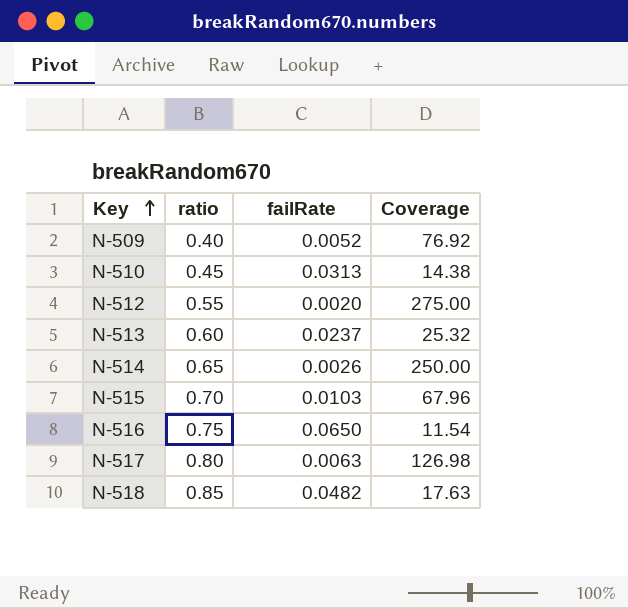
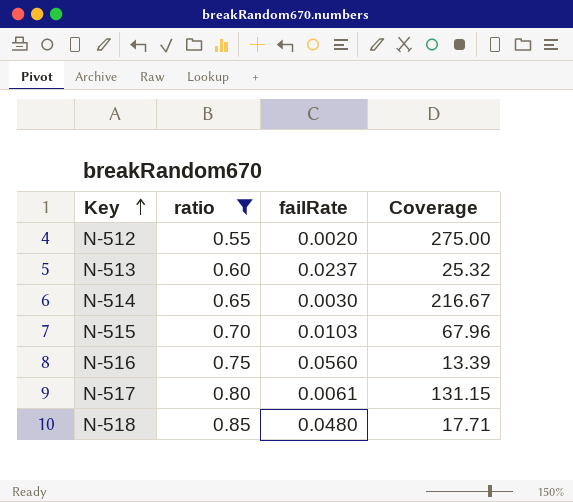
filter: none -> ratio >= 0.55
N-514 | failRate: 0.0026 -> 0.0030
N-514 | Coverage: 250.00 -> 216.67
N-516 | failRate: 0.0650 -> 0.0560
N-516 | Coverage: 11.54 -> 13.39
N-517 | failRate: 0.0063 -> 0.0061
N-517 | Coverage: 126.98 -> 131.15
N-518 | failRate: 0.0482 -> 0.0480
N-518 | Coverage: 17.63 -> 17.71

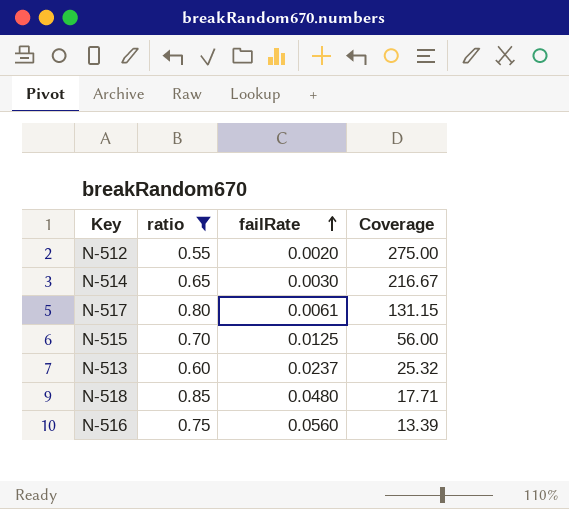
row order: Key ascending -> failRate ascending
N-515 | failRate: 0.0103 -> 0.0125
N-515 | Coverage: 67.96 -> 56.00

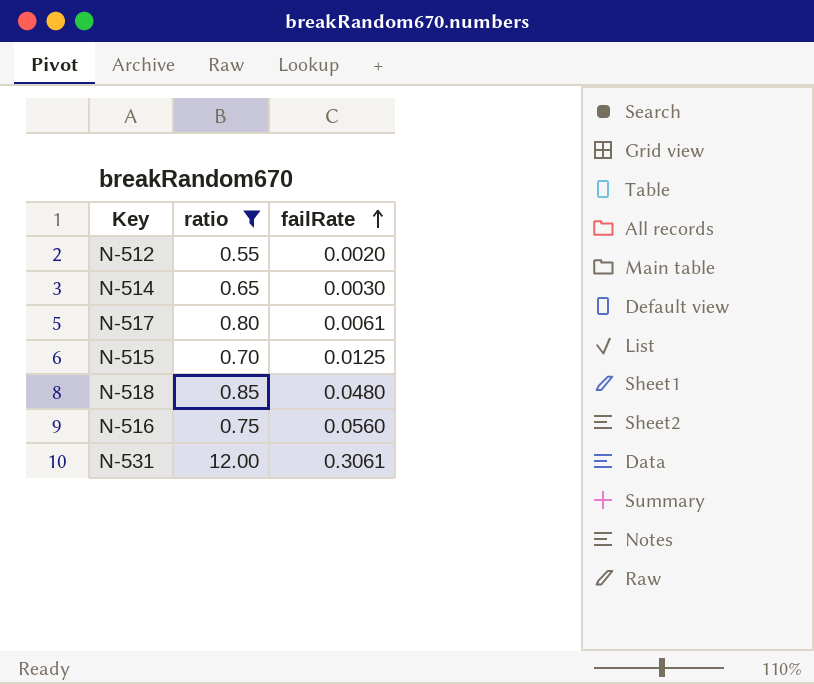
column Coverage | formula: [ratio] / [failRate] -> none
row N-513: 0.60 | 0.0237 | 25.32 -> none
row N-531: none -> 12.00 | 0.3061

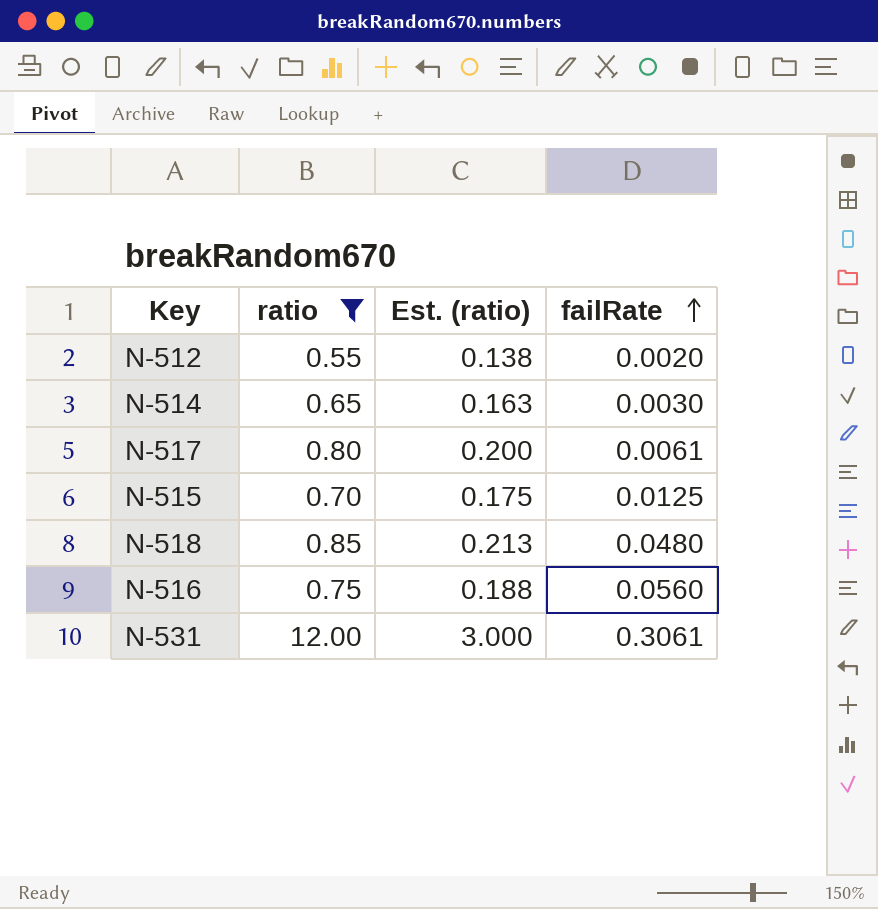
column Est. (ratio) | formula: none -> [ratio] * 0.25

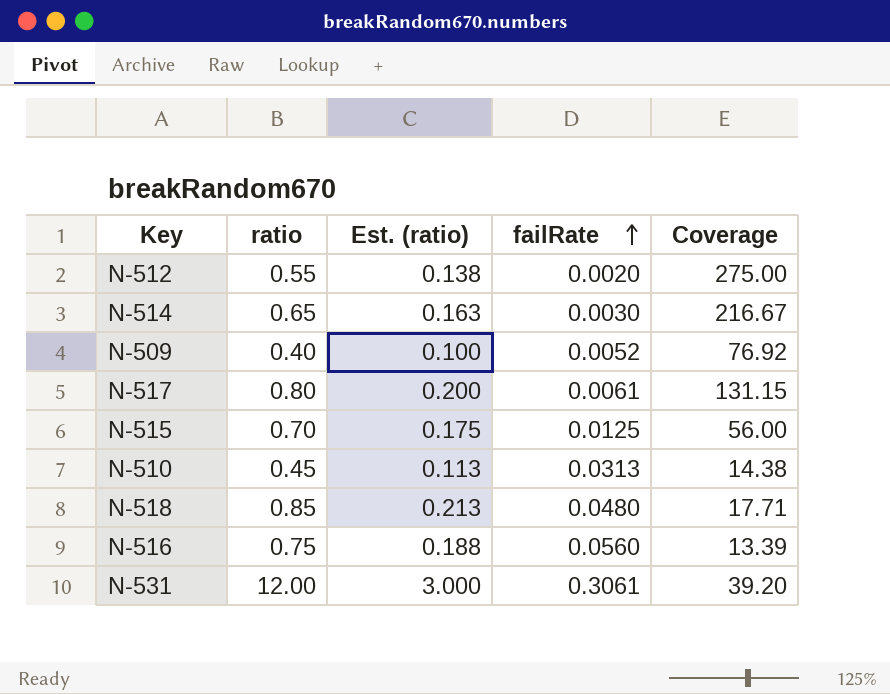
filter: ratio >= 0.55 -> none
column Coverage | formula: none -> [ratio] / [failRate]

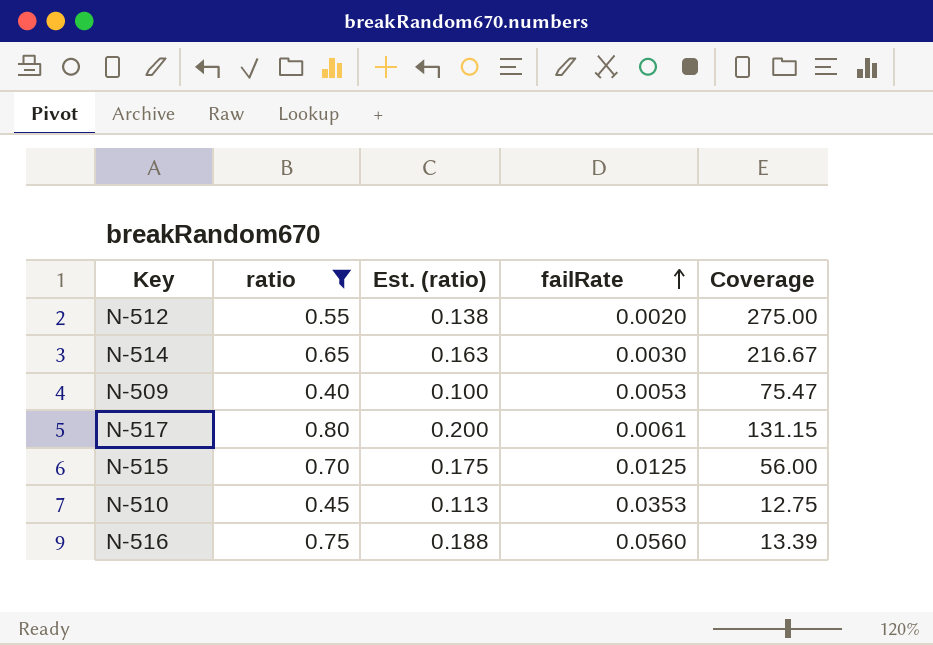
filter: none -> ratio <= 0.80
N-509 | failRate: 0.0052 -> 0.0053
N-509 | Coverage: 76.92 -> 75.47
N-510 | failRate: 0.0313 -> 0.0353
N-510 | Coverage: 14.38 -> 12.75

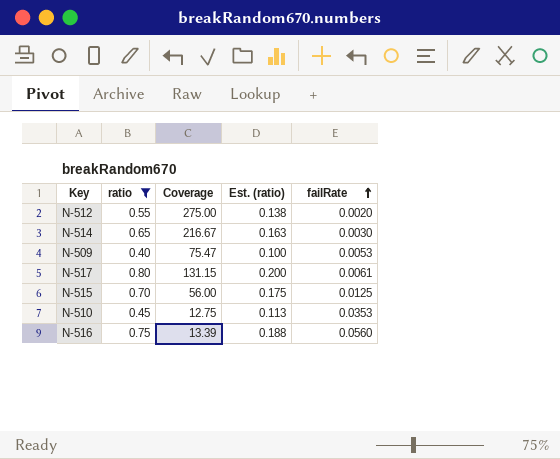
column Coverage | position: 5 -> 3

